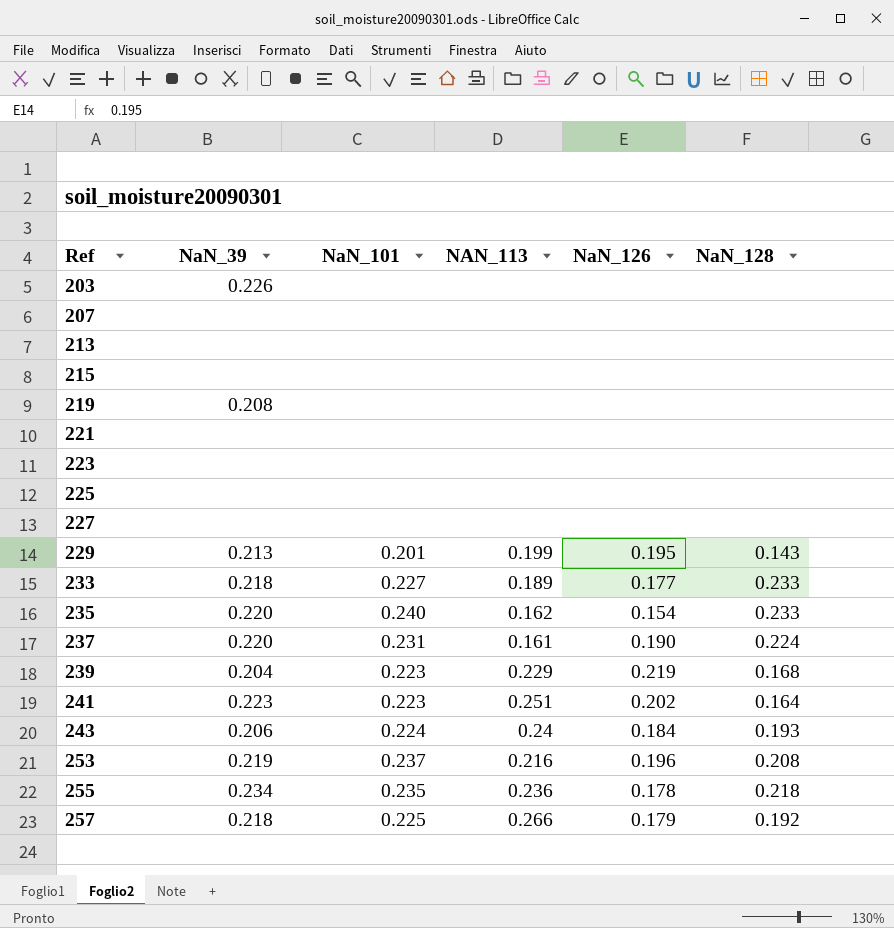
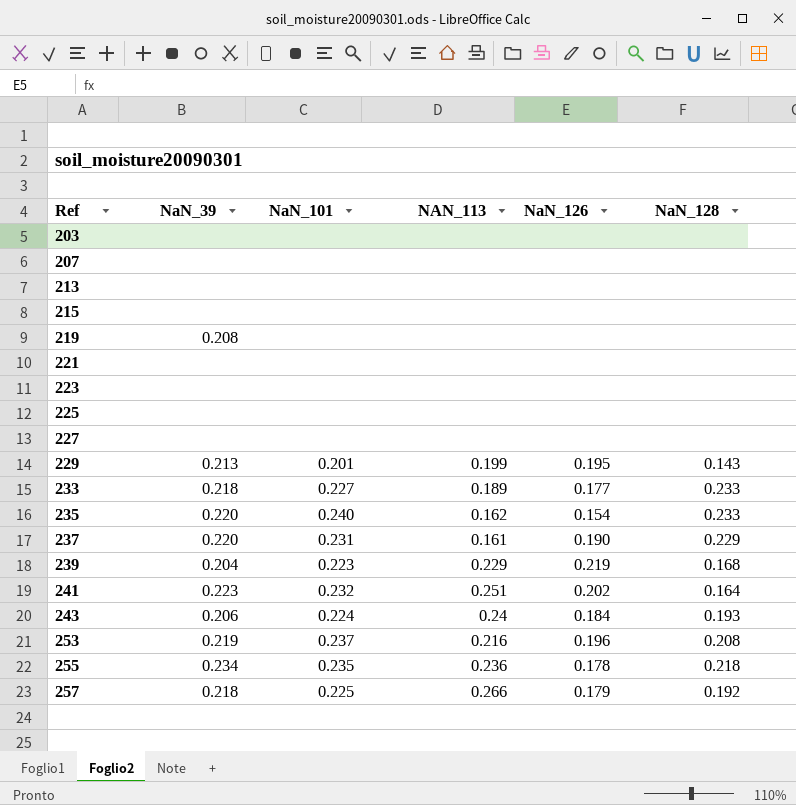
203 | NaN_39: 0.226 -> none
237 | NaN_128: 0.224 -> 0.229
241 | NaN_101: 0.223 -> 0.232

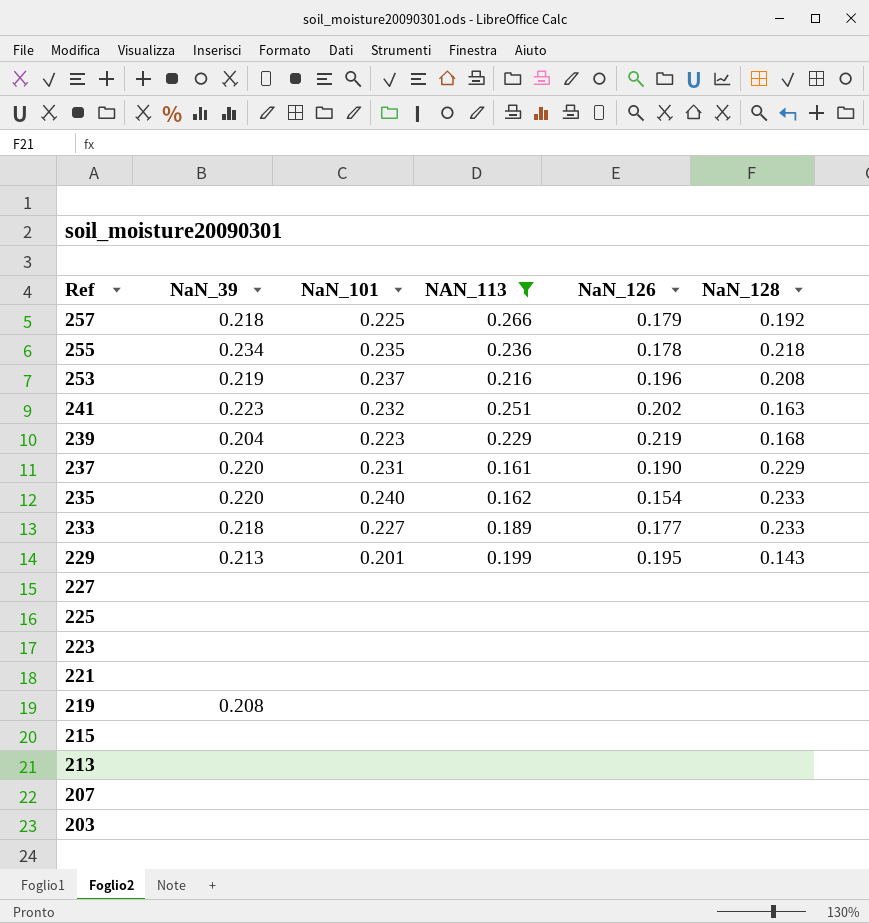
filter: none -> NAN_113 != 0.24
row order: Ref ascending -> Ref descending
241 | NaN_128: 0.164 -> 0.163

